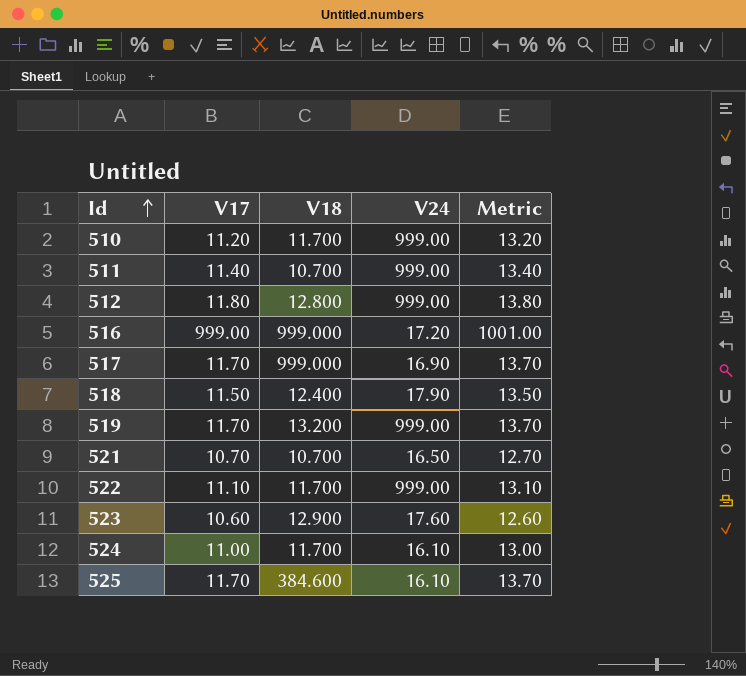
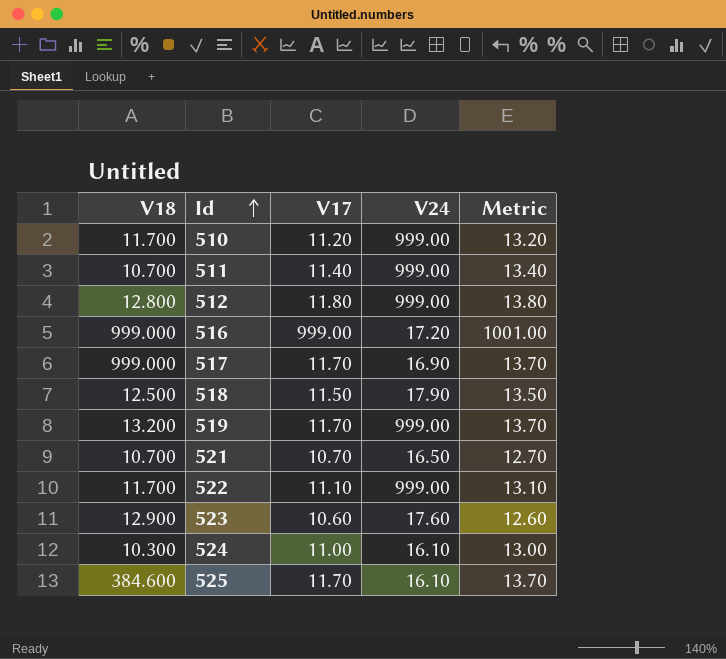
column V18 | position: 3 -> 1
518 | V18: 12.400 -> 12.500
524 | V18: 11.700 -> 10.300

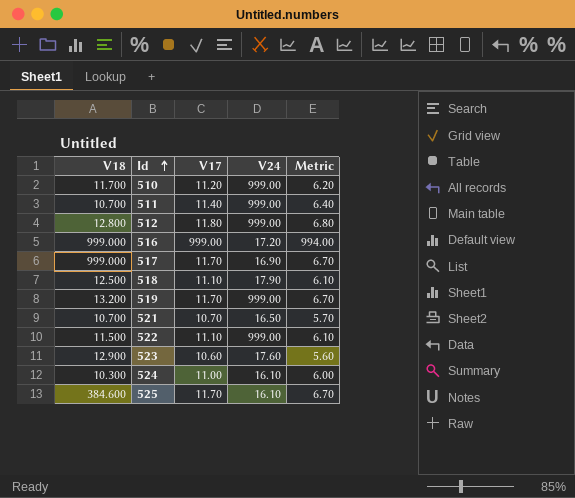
column Metric | formula: [V17] + 2 -> [V17] - 5
518 | V17: 11.50 -> 11.10
522 | V18: 11.700 -> 11.500

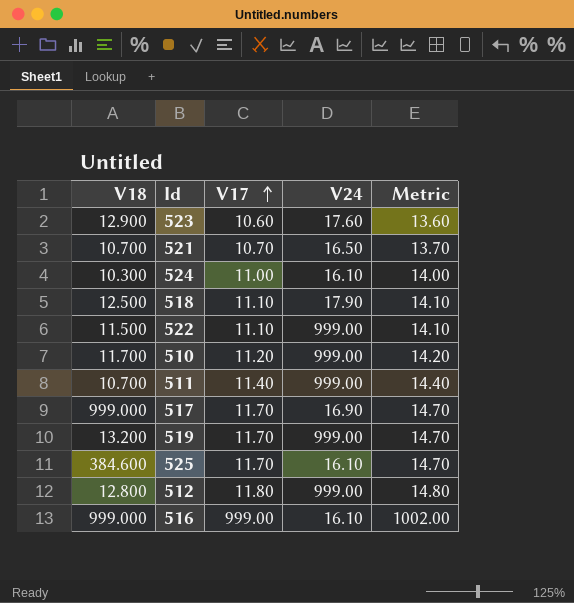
row order: Id ascending -> V17 ascending
column Metric | formula: [V17] - 5 -> [V17] + 3
516 | V24: 17.20 -> 16.10

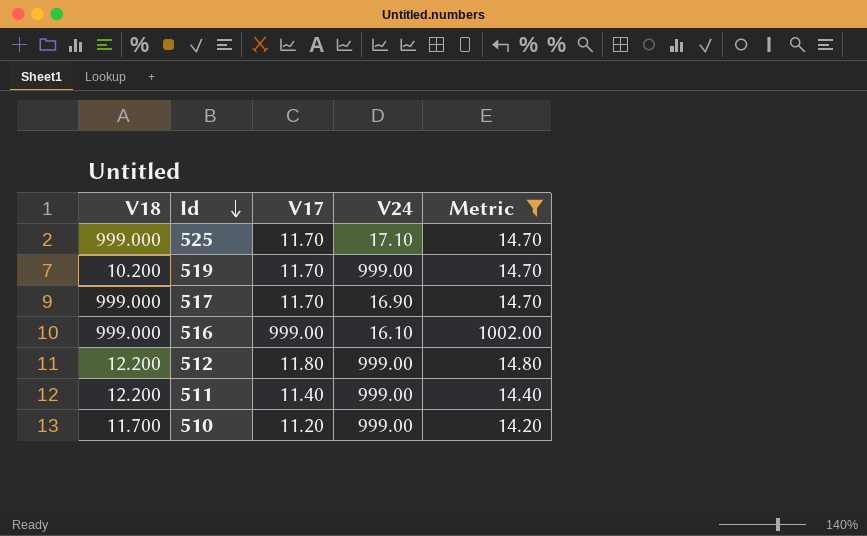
filter: none -> Metric >= 14.20
row order: V17 ascending -> Id descending
525 | V18: 384.600 -> 999.000
525 | V24: 16.10 -> 17.10
519 | V18: 13.200 -> 10.200
512 | V18: 12.800 -> 12.200
511 | V18: 10.700 -> 12.200

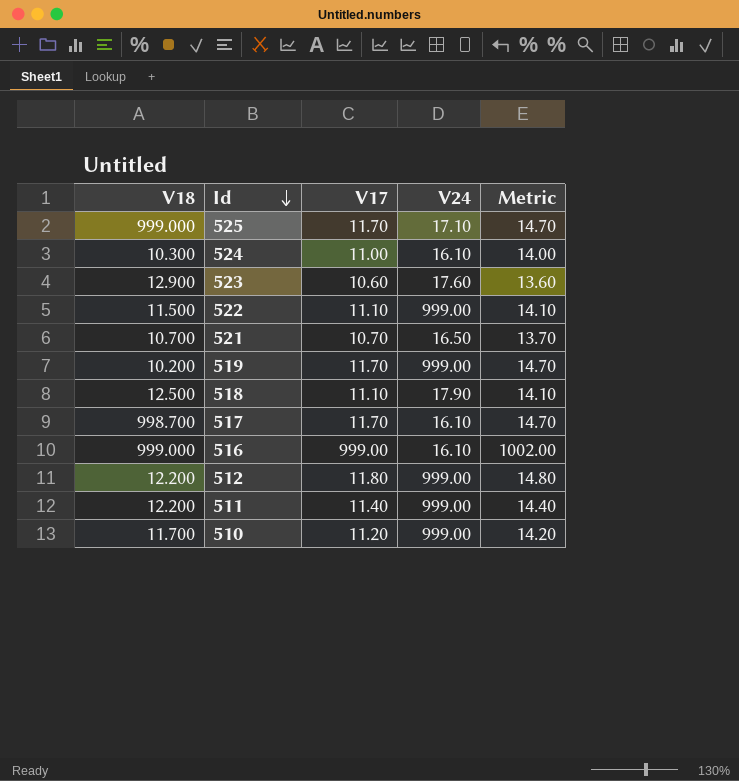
filter: Metric >= 14.20 -> none
517 | V18: 999.000 -> 998.700
517 | V24: 16.90 -> 16.10

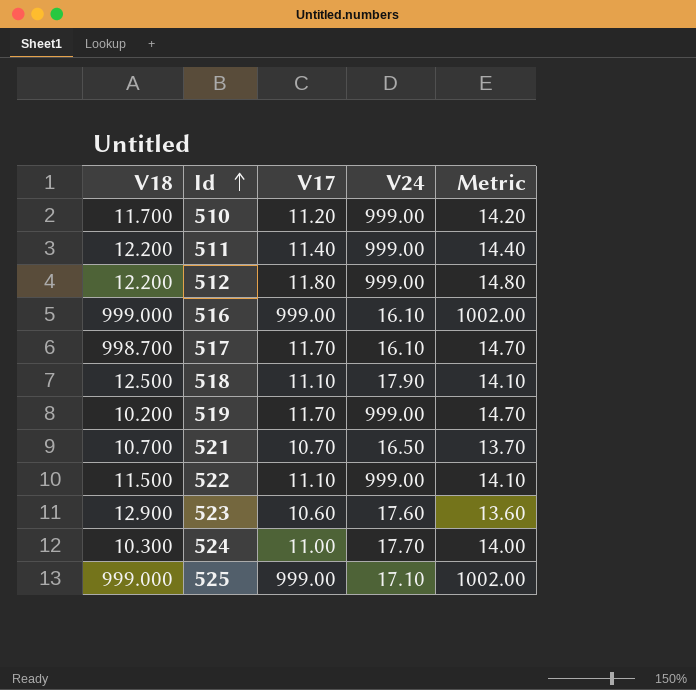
row order: Id descending -> Id ascending
524 | V24: 16.10 -> 17.70
525 | V17: 11.70 -> 999.00
525 | Metric: 14.70 -> 1002.00

